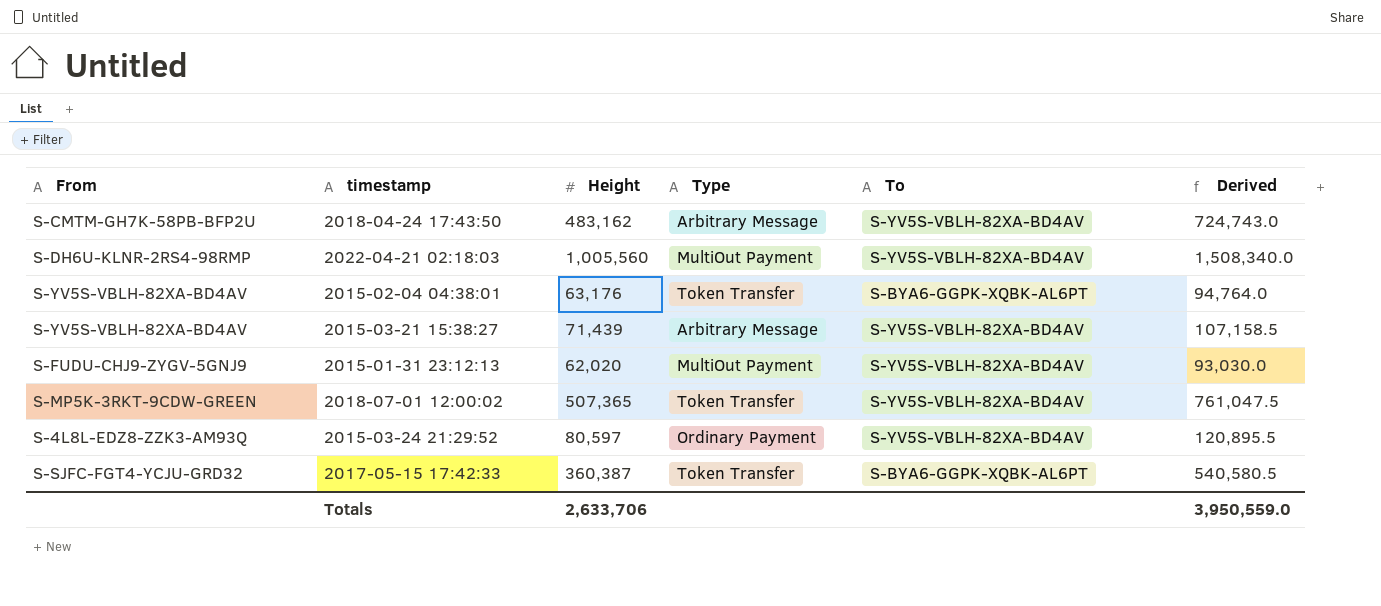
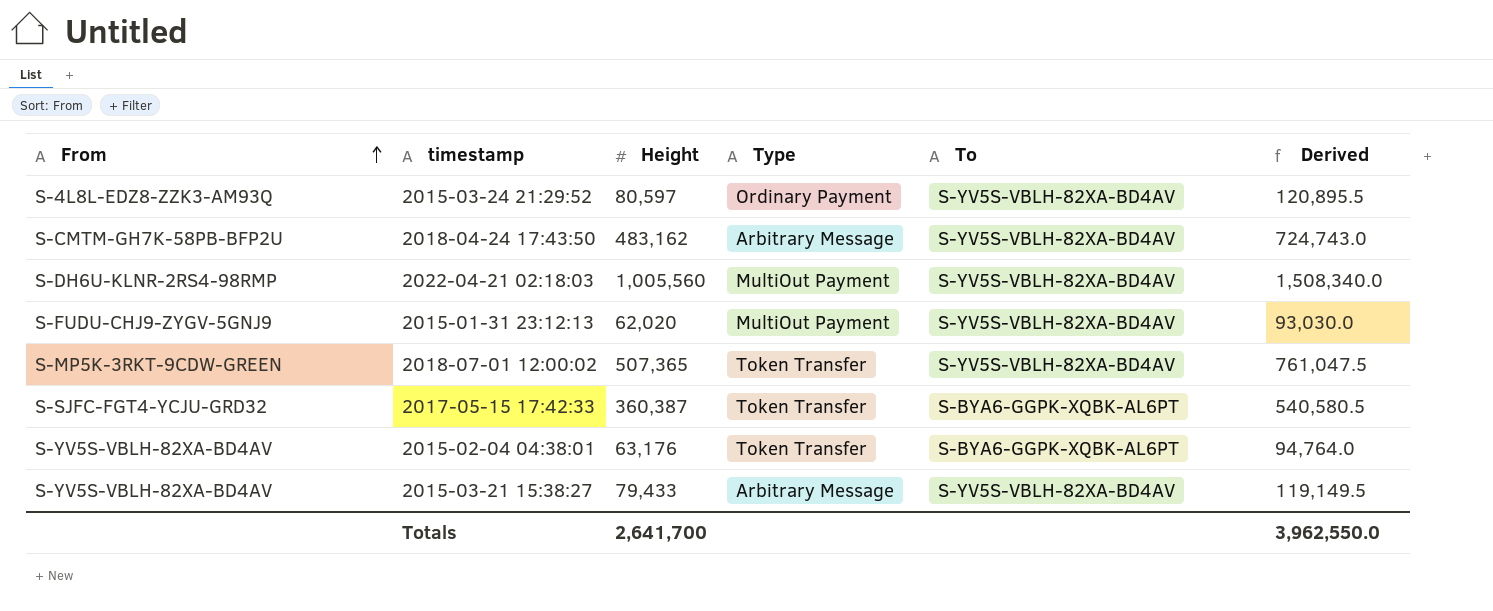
row order: none -> From ascending
2015-03-21 15:38:27 | Height: 71,439 -> 79,433
2015-03-21 15:38:27 | Derived: 107,158.5 -> 119,149.5
Totals | Height: 2,633,706 -> 2,641,700
Totals | Derived: 3,950,559.0 -> 3,962,550.0

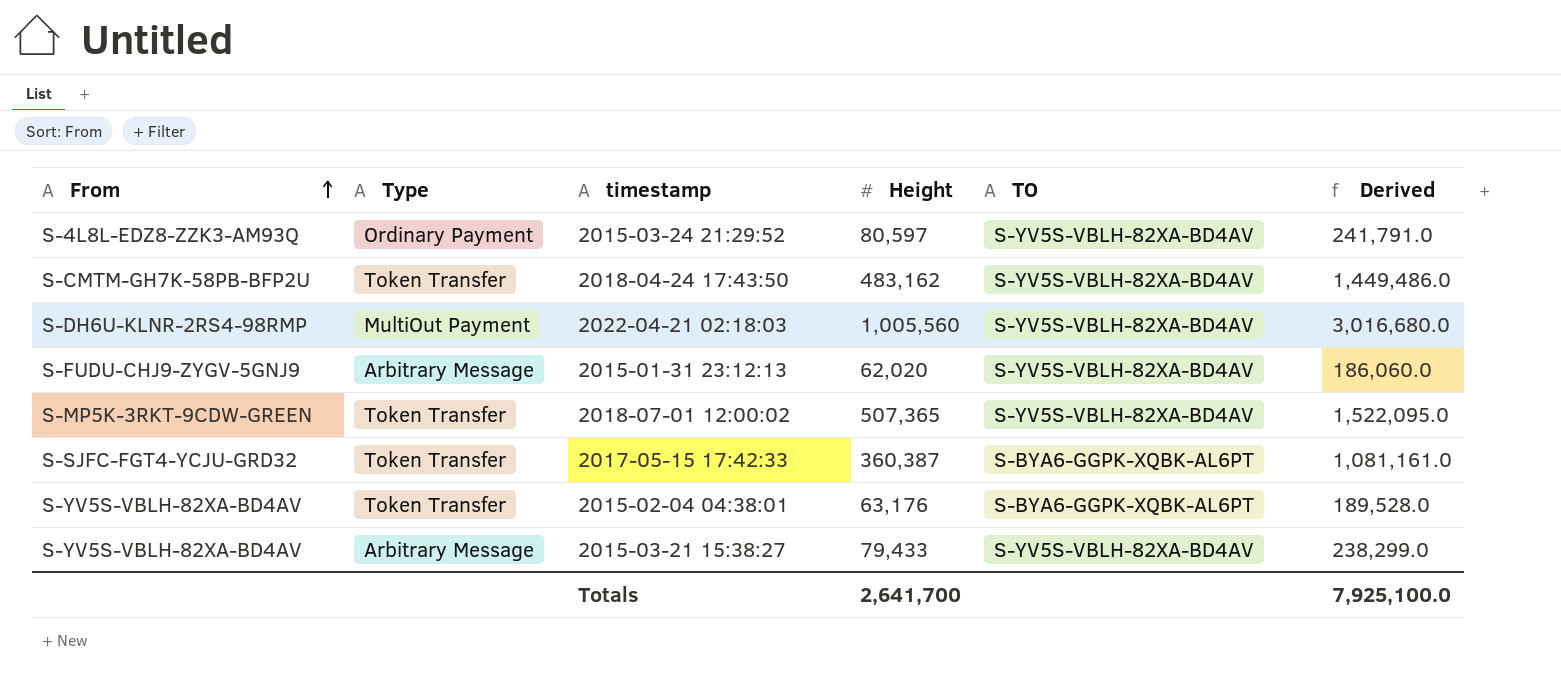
column Type | position: 4 -> 2
column name: To -> TO
column Derived | formula: [Height] * 1.5 -> [Height] * 3
2018-04-24 17:43:50 | Type: Arbitrary Message -> Token Transfer
2015-01-31 23:12:13 | Type: MultiOut Payment -> Arbitrary Message
Totals | Derived: 3,962,550.0 -> 7,925,100.0

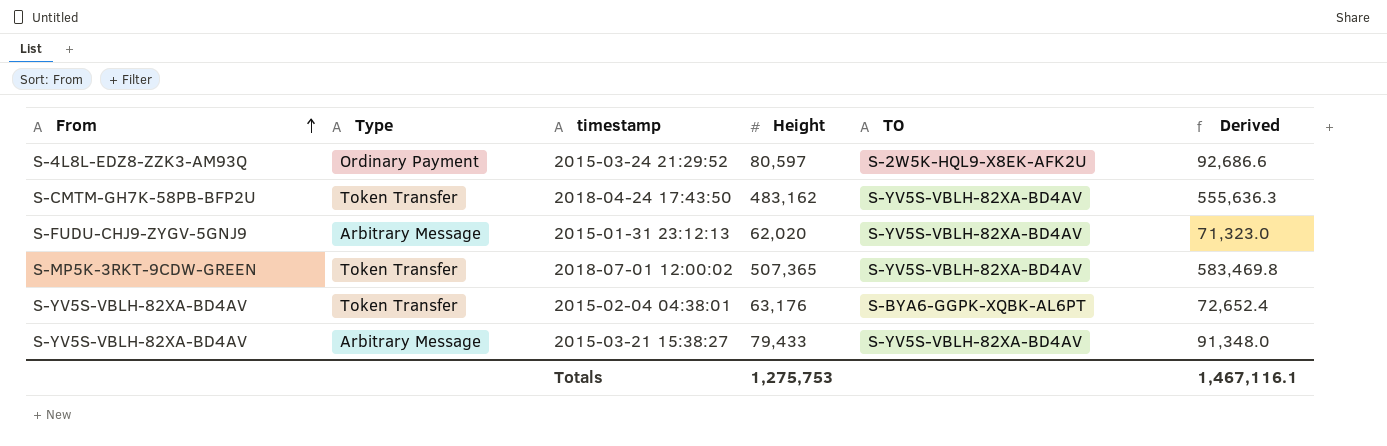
column Derived | formula: [Height] * 3 -> [Height] * 1.15
row 2022-04-21 02:18:03: S-DH6U-KLNR-2RS4-98RMP | MultiOut Payment | 1,005,560 | S-YV5S-VBLH-82XA-BD4AV | 3,016,680.0 -> none
row 2017-05-15 17:42:33: S-SJFC-FGT4-YCJU-GRD32 | Token Transfer | 360,387 | S-BYA6-GGPK-XQBK-AL6PT | 1,081,161.0 -> none
2015-03-24 21:29:52 | TO: S-YV5S-VBLH-82XA-BD4AV -> S-2W5K-HQL9-X8EK-AFK2U
Totals | Height: 2,641,700 -> 1,275,753
Totals | Derived: 7,925,100.0 -> 1,467,116.1

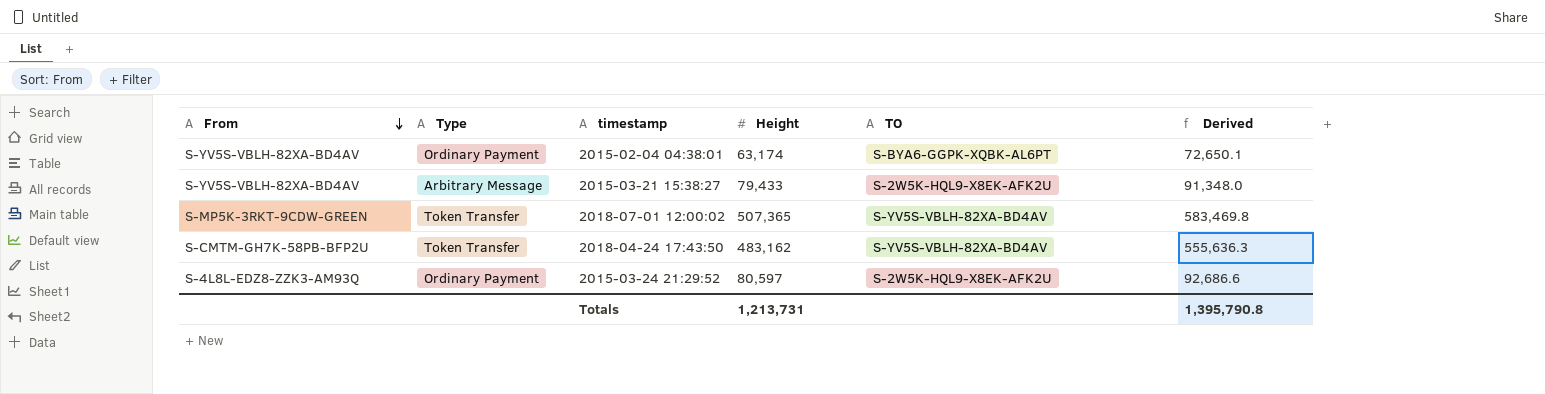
row order: From ascending -> From descending
row 2015-01-31 23:12:13: S-FUDU-CHJ9-ZYGV-5GNJ9 | Arbitrary Message | 62,020 | S-YV5S-VBLH-82XA-BD4AV | 71,323.0 -> none
2015-02-04 04:38:01 | Type: Token Transfer -> Ordinary Payment
2015-02-04 04:38:01 | Height: 63,176 -> 63,174
2015-02-04 04:38:01 | Derived: 72,652.4 -> 72,650.1
2015-03-21 15:38:27 | TO: S-YV5S-VBLH-82XA-BD4AV -> S-2W5K-HQL9-X8EK-AFK2U
Totals | Height: 1,275,753 -> 1,213,731
Totals | Derived: 1,467,116.1 -> 1,395,790.8

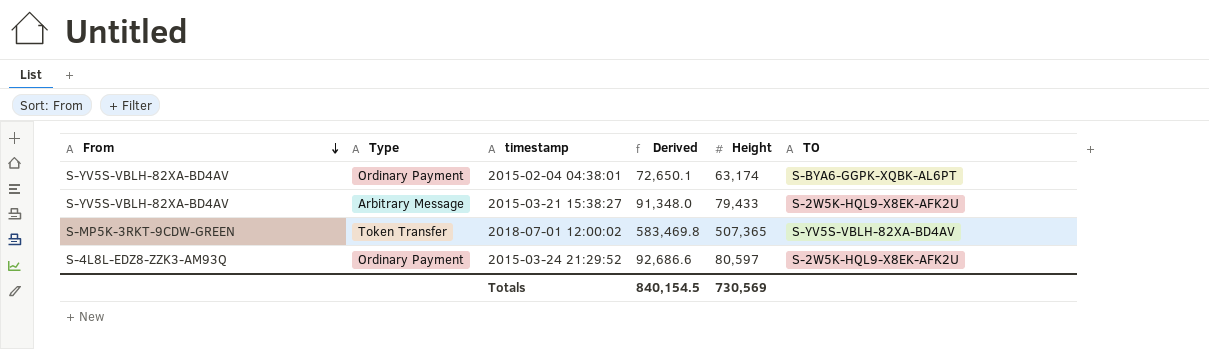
column Derived | position: 6 -> 4
row 2018-04-24 17:43:50: S-CMTM-GH7K-58PB-BFP2U | Token Transfer | 483,162 | S-YV5S-VBLH-82XA-BD4AV | 555,636.3 -> none
Totals | Derived: 1,395,790.8 -> 840,154.5
Totals | Height: 1,213,731 -> 730,569

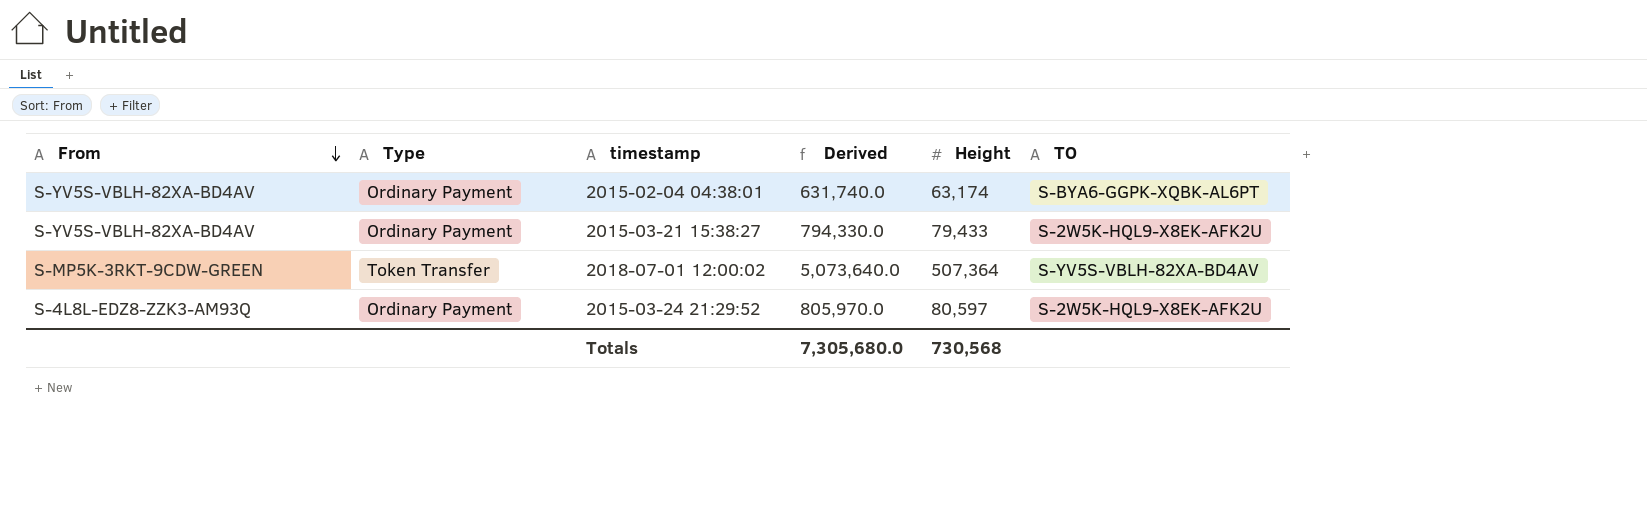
column Derived | formula: [Height] * 1.15 -> [Height] * 10
2015-03-21 15:38:27 | Type: Arbitrary Message -> Ordinary Payment
2018-07-01 12:00:02 | Height: 507,365 -> 507,364
Totals | Derived: 840,154.5 -> 7,305,680.0
Totals | Height: 730,569 -> 730,568

